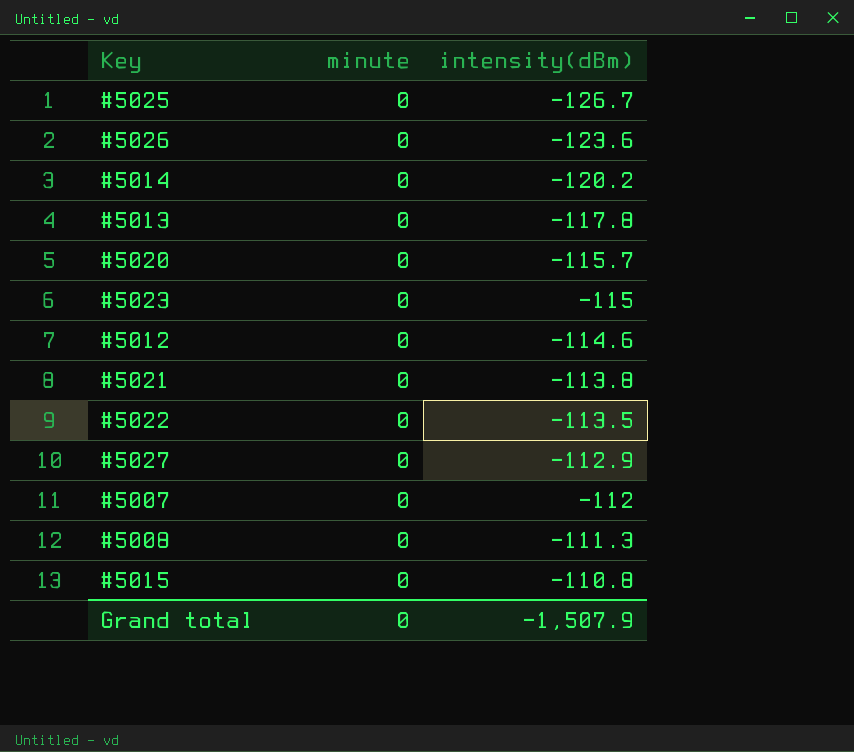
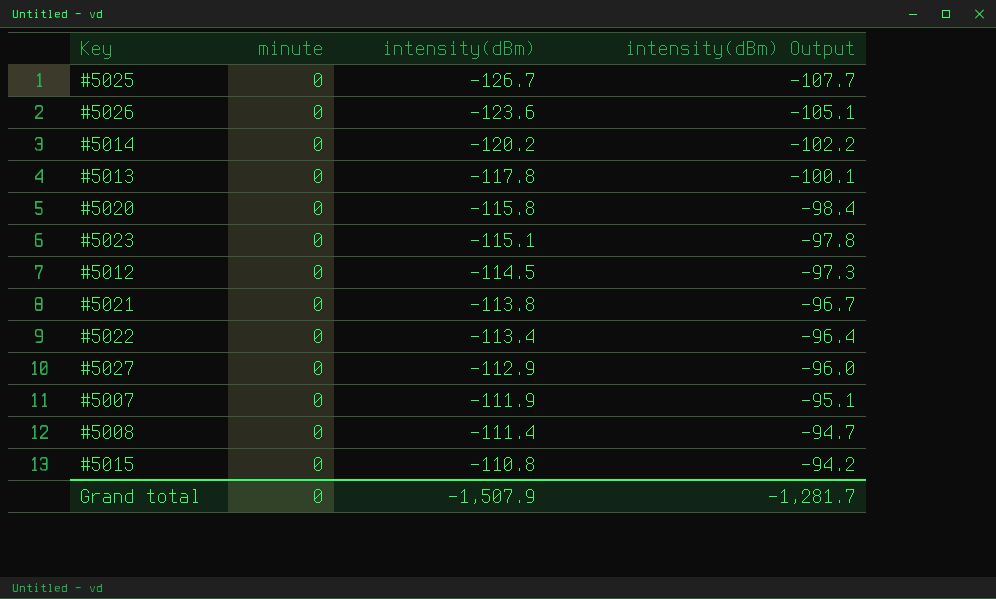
column intensity(dBm) Output | formula: none -> [intensity(dBm)] * 0.85
#5020 | intensity(dBm): -115.7 -> -115.8
#5023 | intensity(dBm): -115 -> -115.1
#5012 | intensity(dBm): -114.6 -> -114.5
#5022 | intensity(dBm): -113.5 -> -113.4
#5007 | intensity(dBm): -112 -> -111.9
#5008 | intensity(dBm): -111.3 -> -111.4

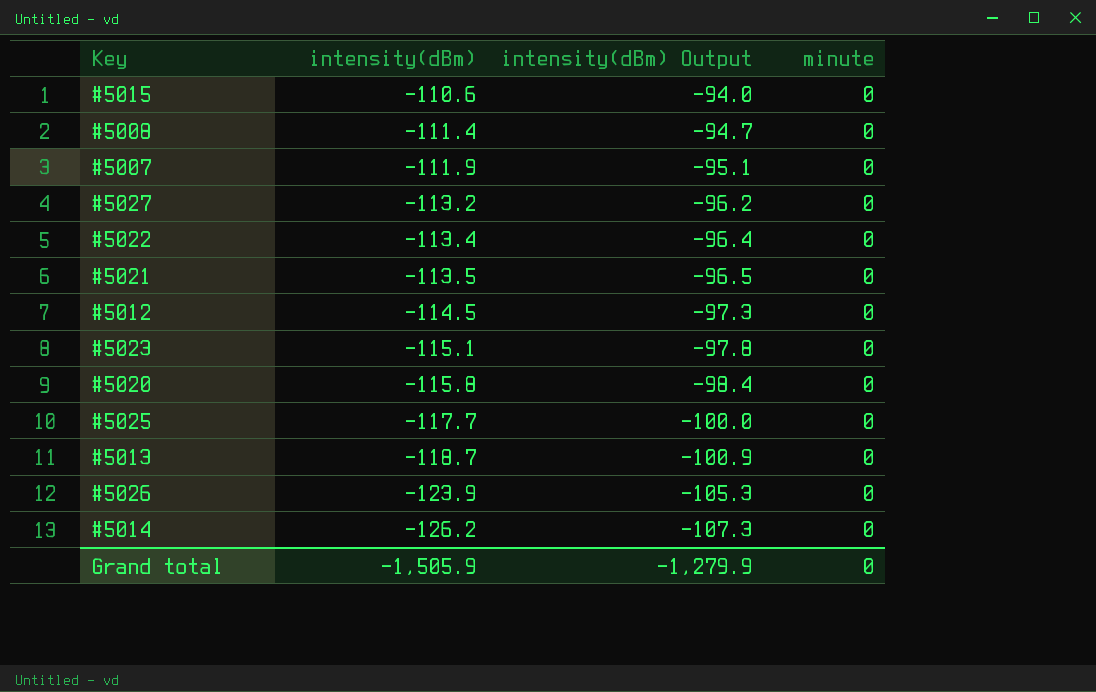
row order: intensity(dBm) ascending -> intensity(dBm) descending
column minute | position: 2 -> 4
#5015 | intensity(dBm): -110.8 -> -110.6
#5015 | intensity(dBm) Output: -94.2 -> -94.0
#5027 | intensity(dBm): -112.9 -> -113.2
#5027 | intensity(dBm) Output: -96.0 -> -96.2
#5021 | intensity(dBm): -113.8 -> -113.5
#5021 | intensity(dBm) Output: -96.7 -> -96.5
#5025 | intensity(dBm): -126.7 -> -117.7
#5025 | intensity(dBm) Output: -107.7 -> -100.0
#5013 | intensity(dBm): -117.8 -> -118.7
#5013 | intensity(dBm) Output: -100.1 -> -100.9
#5026 | intensity(dBm): -123.6 -> -123.9
#5026 | intensity(dBm) Output: -105.1 -> -105.3
#5014 | intensity(dBm): -120.2 -> -126.2
#5014 | intensity(dBm) Output: -102.2 -> -107.3
Grand total | intensity(dBm): -1,507.9 -> -1,505.9
Grand total | intensity(dBm) Output: -1,281.7 -> -1,279.9

